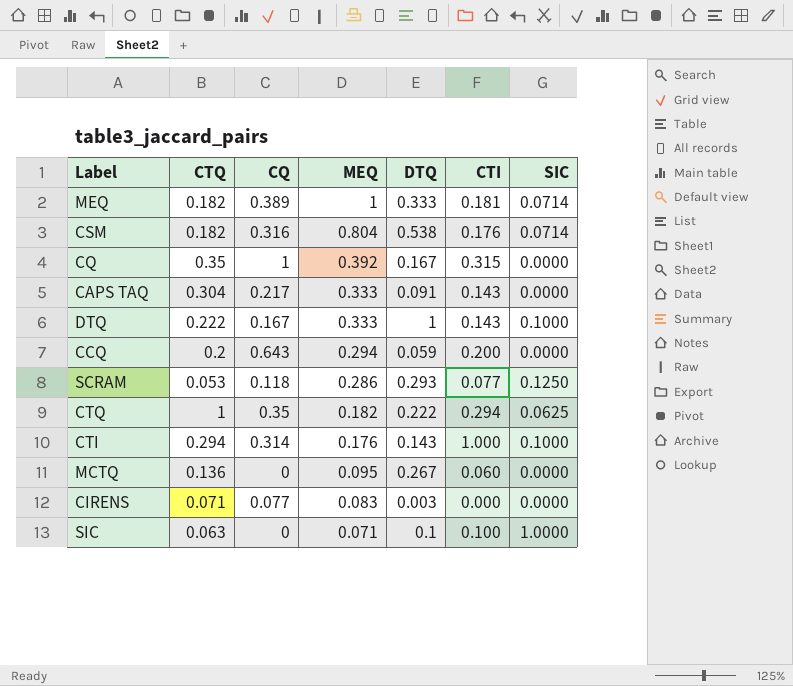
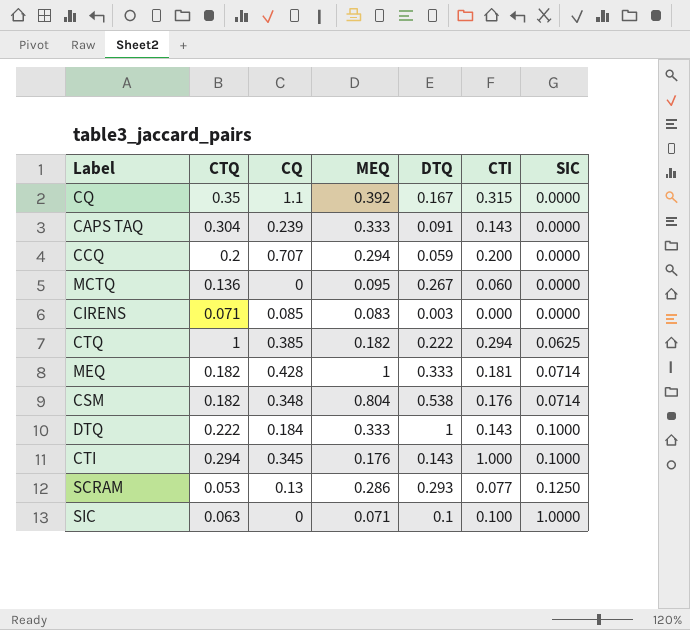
row order: MEQ descending -> SIC ascending
CQ | CQ: 1 -> 1.1
CAPS TAQ | CQ: 0.217 -> 0.239
CCQ | CQ: 0.643 -> 0.707
CIRENS | CQ: 0.077 -> 0.085
CTQ | CQ: 0.35 -> 0.385
MEQ | CQ: 0.389 -> 0.428
CSM | CQ: 0.316 -> 0.348
DTQ | CQ: 0.167 -> 0.184
CTI | CQ: 0.314 -> 0.345
SCRAM | CQ: 0.118 -> 0.13

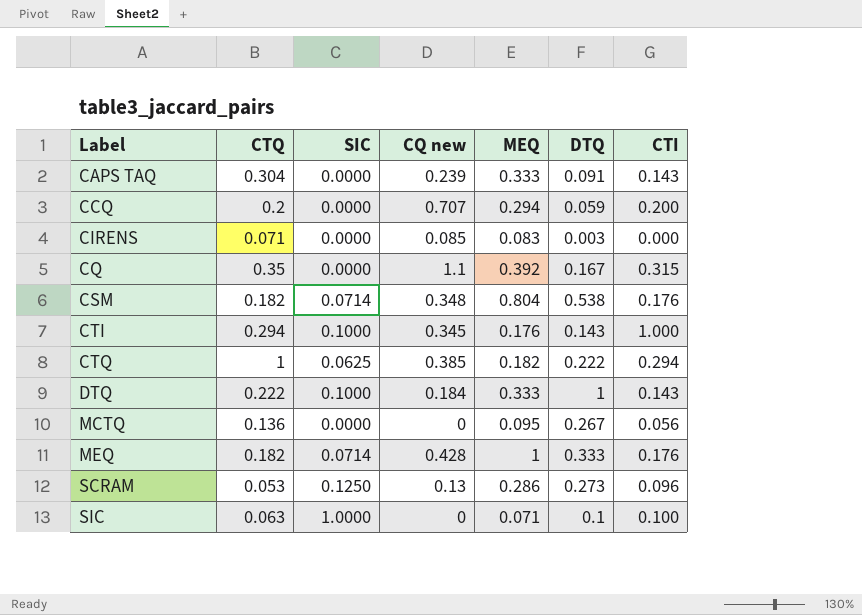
row order: SIC ascending -> Label ascending
column SIC | position: 7 -> 3
column name: CQ -> CQ new
MCTQ | CTI: 0.060 -> 0.056
MEQ | CTI: 0.181 -> 0.176
SCRAM | DTQ: 0.293 -> 0.273
SCRAM | CTI: 0.077 -> 0.096

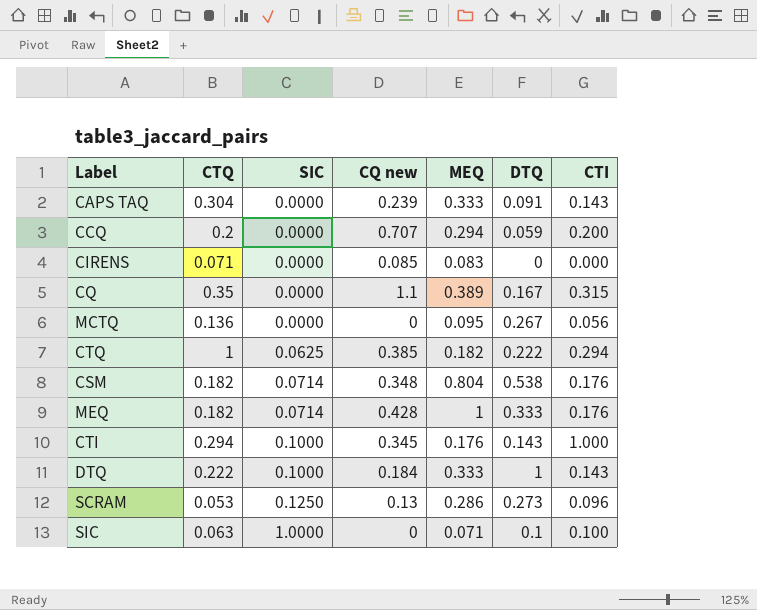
row order: Label ascending -> SIC ascending
CIRENS | DTQ: 0.003 -> 0
CQ | MEQ: 0.392 -> 0.389

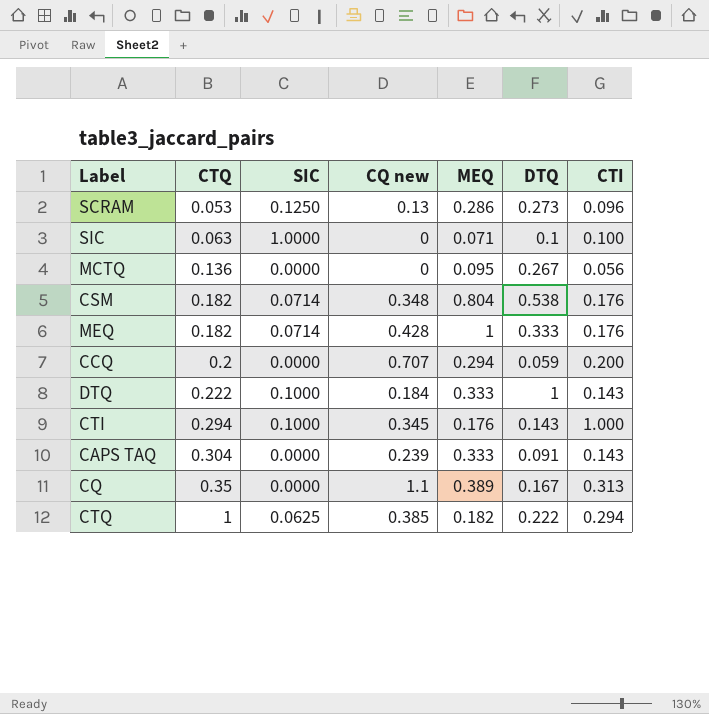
row order: SIC ascending -> CTQ ascending
row CIRENS: 0.071 | 0.0000 | 0.085 | 0.083 | 0 | 0.000 -> none
CQ | CTI: 0.315 -> 0.313

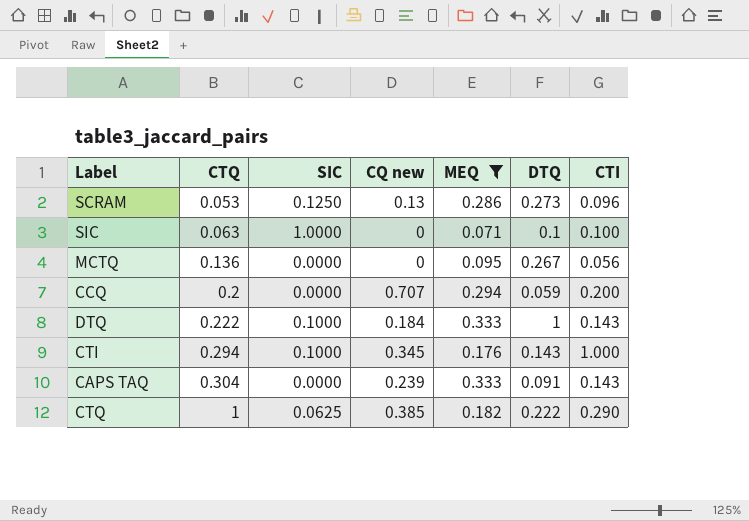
filter: none -> MEQ <= 0.333
CTQ | CTI: 0.294 -> 0.290

